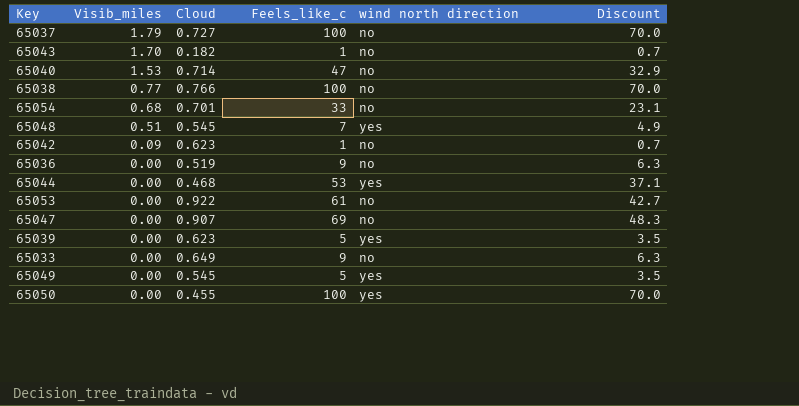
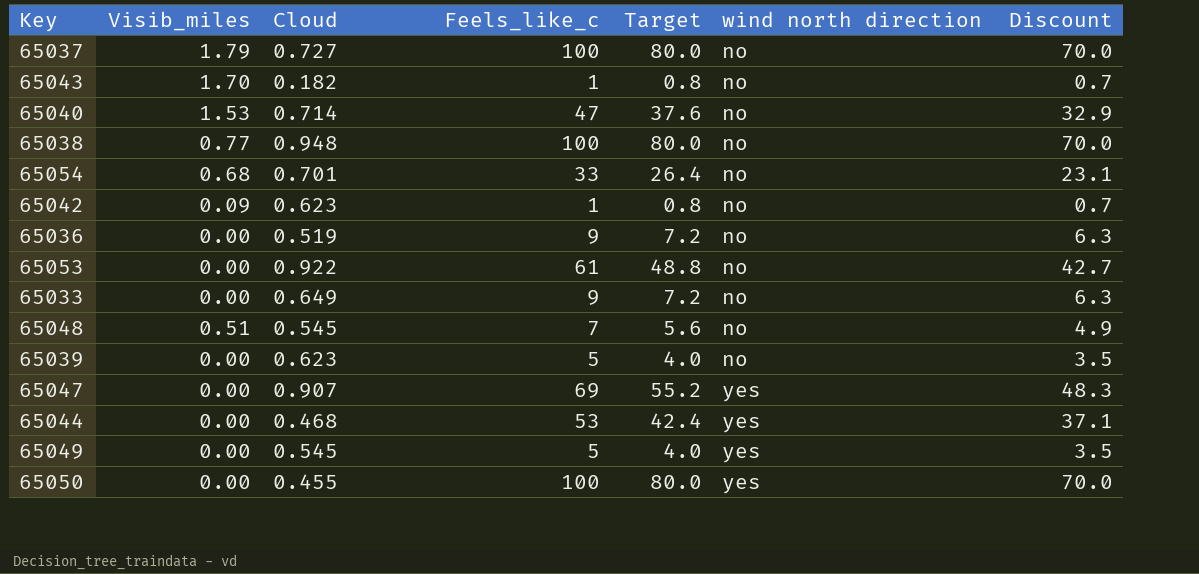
row order: Visib_miles descending -> wind north direction ascending
column Target | formula: none -> [Feels_like_c] * 0.8
65038 | Cloud: 0.766 -> 0.948
65048 | wind north direction: yes -> no
65039 | wind north direction: yes -> no
65047 | wind north direction: no -> yes

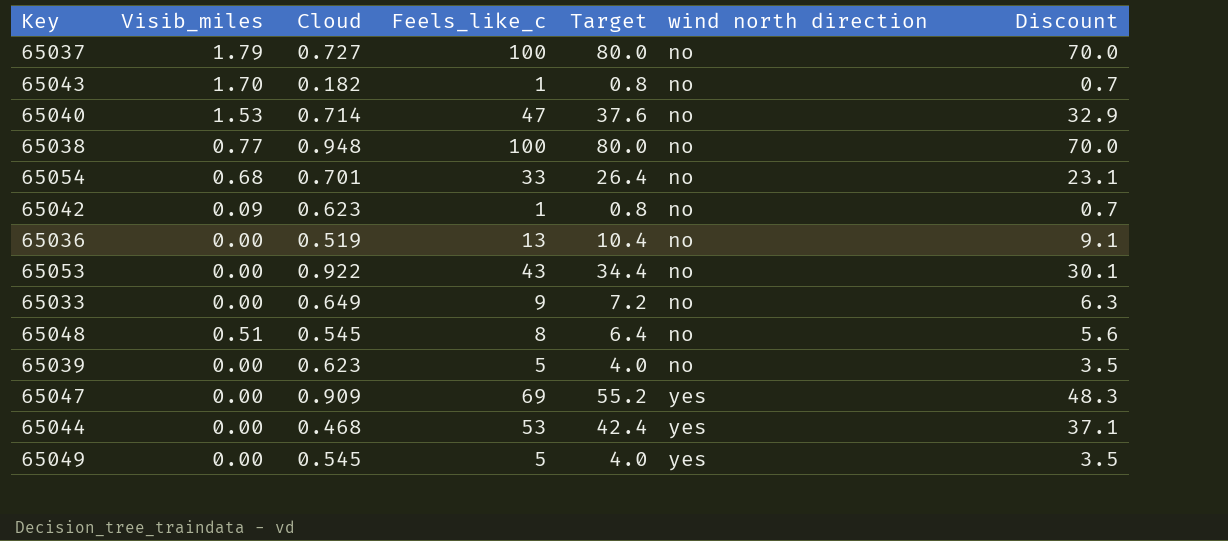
row 65050: 0.00 | 0.455 | 100 | 80.0 | yes | 70.0 -> none
65036 | Feels_like_c: 9 -> 13
65036 | Target: 7.2 -> 10.4
65036 | Discount: 6.3 -> 9.1
65053 | Feels_like_c: 61 -> 43
65053 | Target: 48.8 -> 34.4
65053 | Discount: 42.7 -> 30.1
65048 | Feels_like_c: 7 -> 8
65048 | Target: 5.6 -> 6.4
65048 | Discount: 4.9 -> 5.6
65047 | Cloud: 0.907 -> 0.909

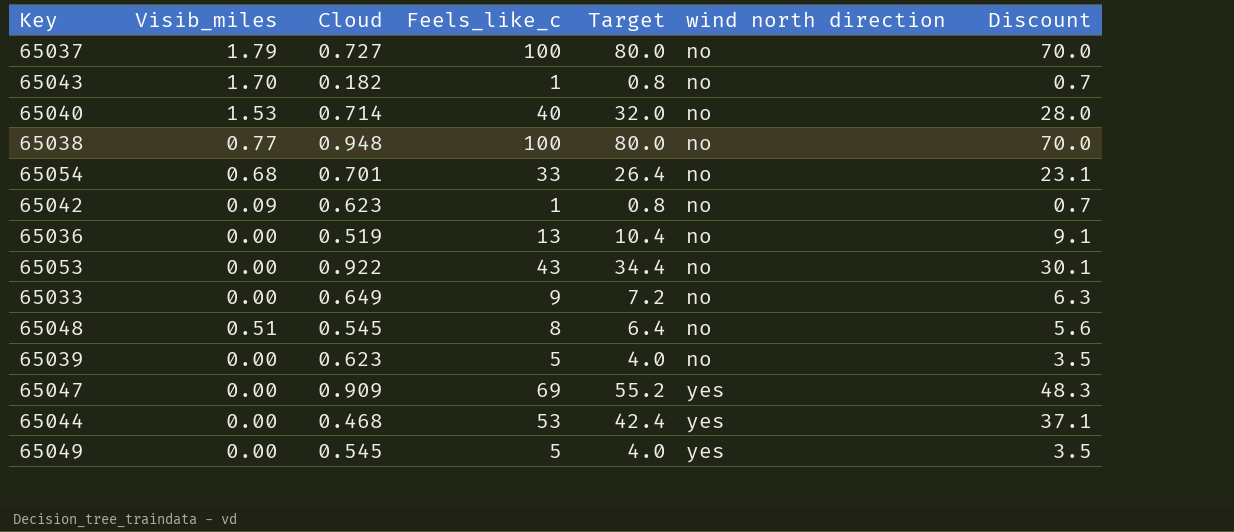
65040 | Feels_like_c: 47 -> 40
65040 | Target: 37.6 -> 32.0
65040 | Discount: 32.9 -> 28.0

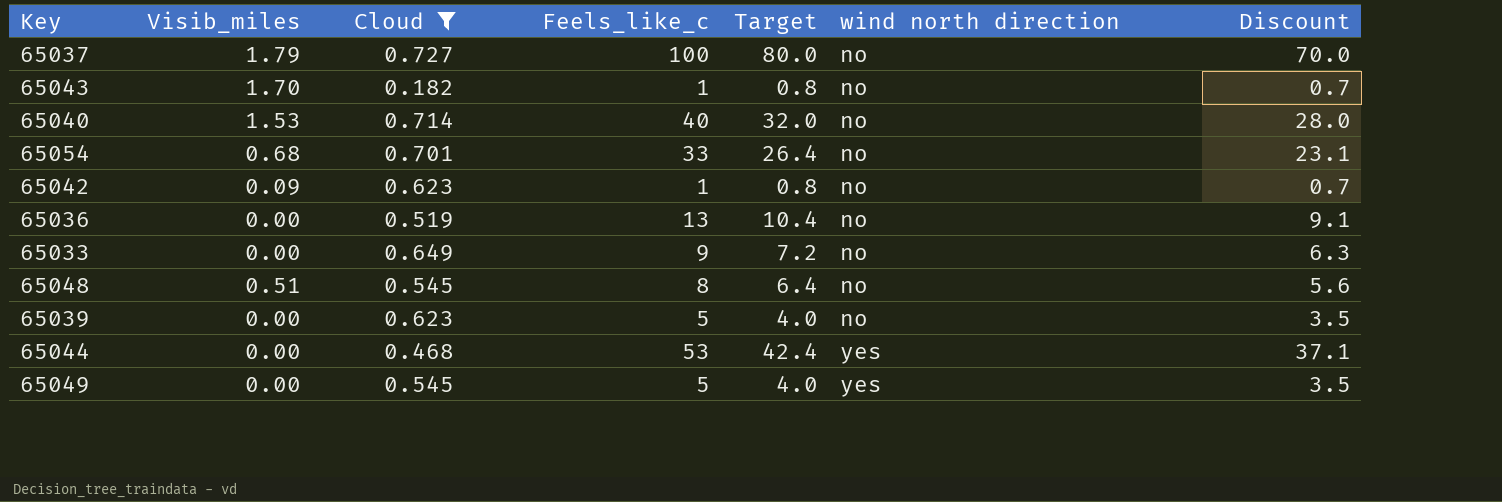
filter: none -> Cloud <= 0.727

